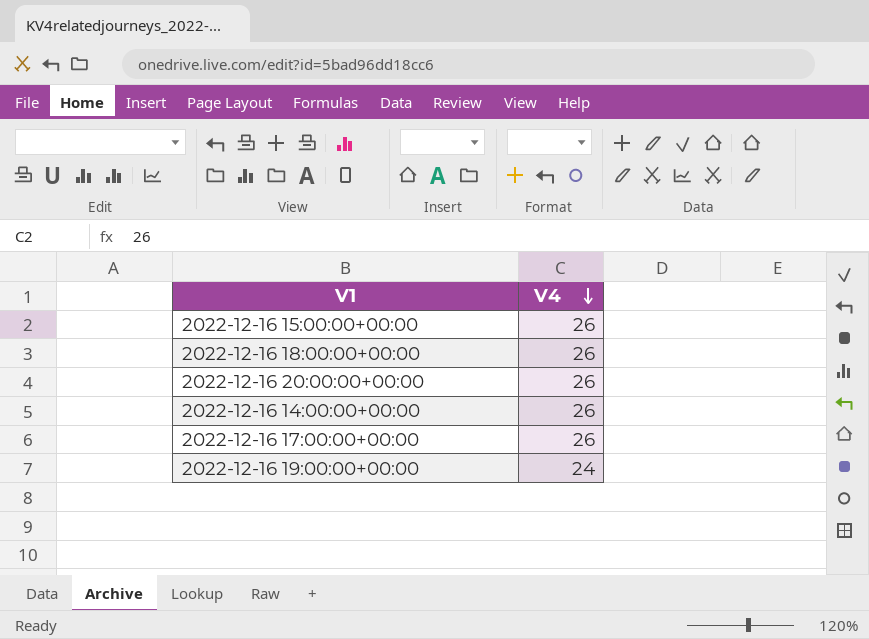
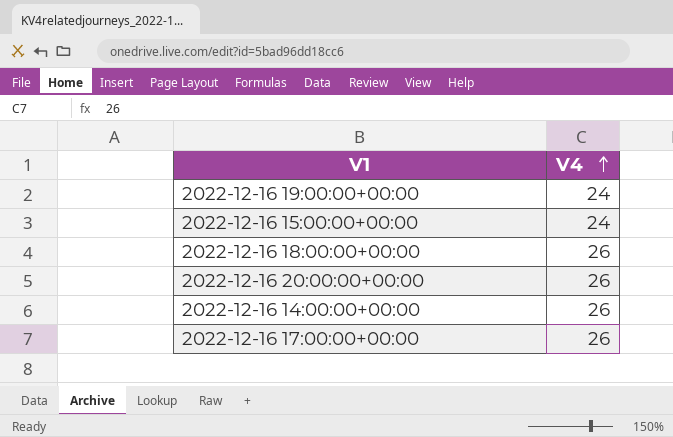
row order: V4 descending -> V4 ascending
2022-12-16 15:00:00+00:00 | V4: 26 -> 24

